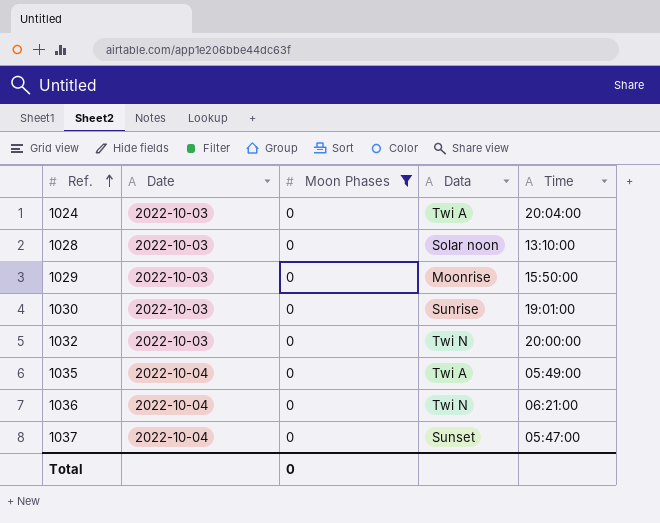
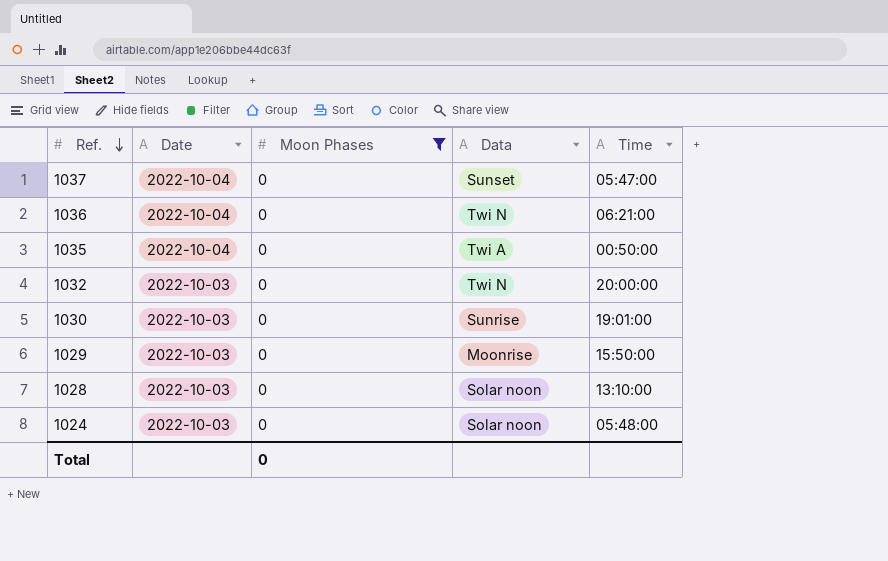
row order: Ref. ascending -> Ref. descending
1035 | Time: 05:49:00 -> 00:50:00
1024 | Data: Twi A -> Solar noon
1024 | Time: 20:04:00 -> 05:48:00

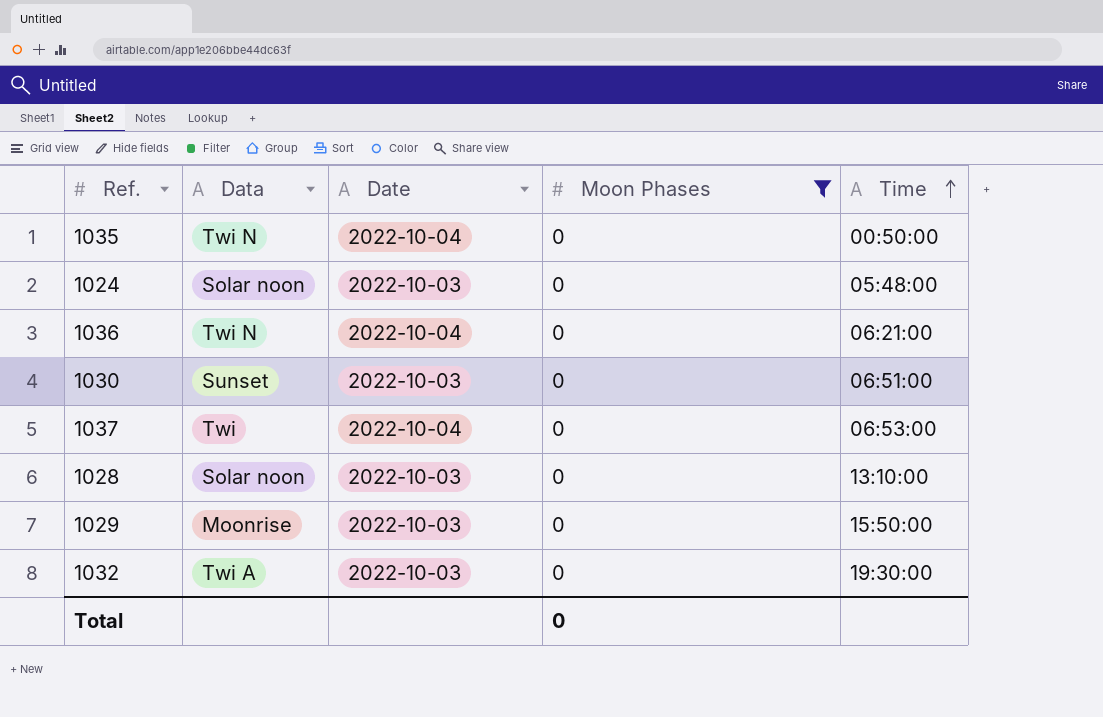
row order: Ref. descending -> Time ascending
column Data | position: 4 -> 2
1035 | Data: Twi A -> Twi N
1030 | Data: Sunrise -> Sunset
1030 | Time: 19:01:00 -> 06:51:00
1037 | Data: Sunset -> Twi
1037 | Time: 05:47:00 -> 06:53:00
1032 | Data: Twi N -> Twi A
1032 | Time: 20:00:00 -> 19:30:00

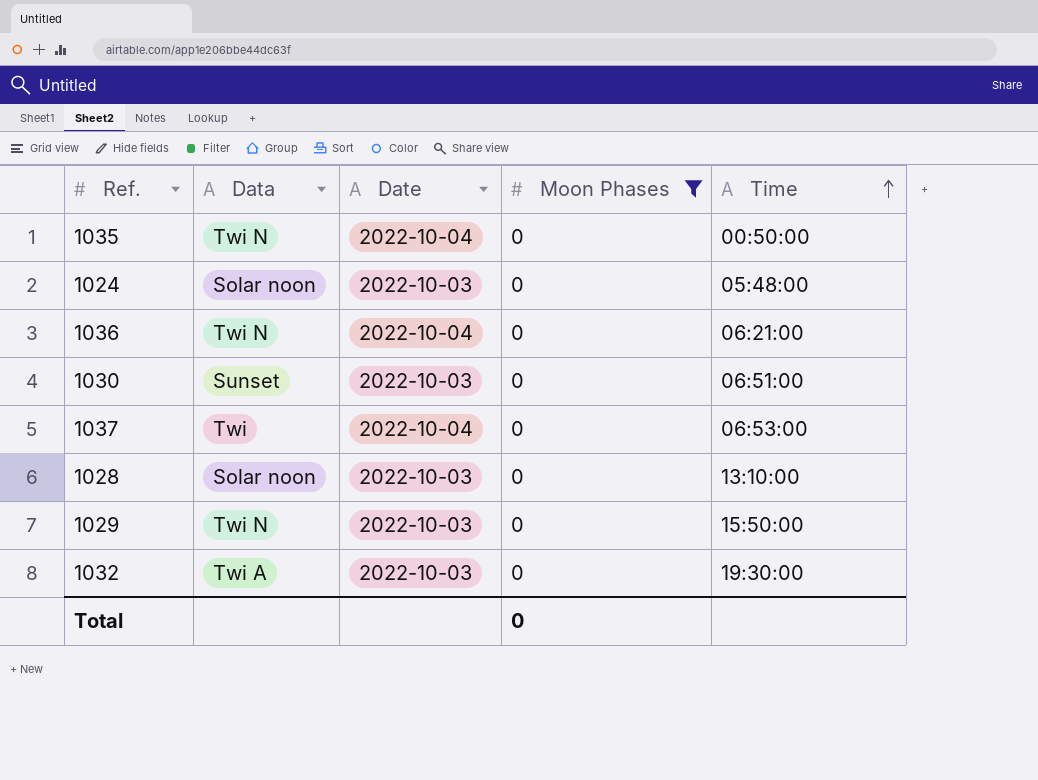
1029 | Data: Moonrise -> Twi N

